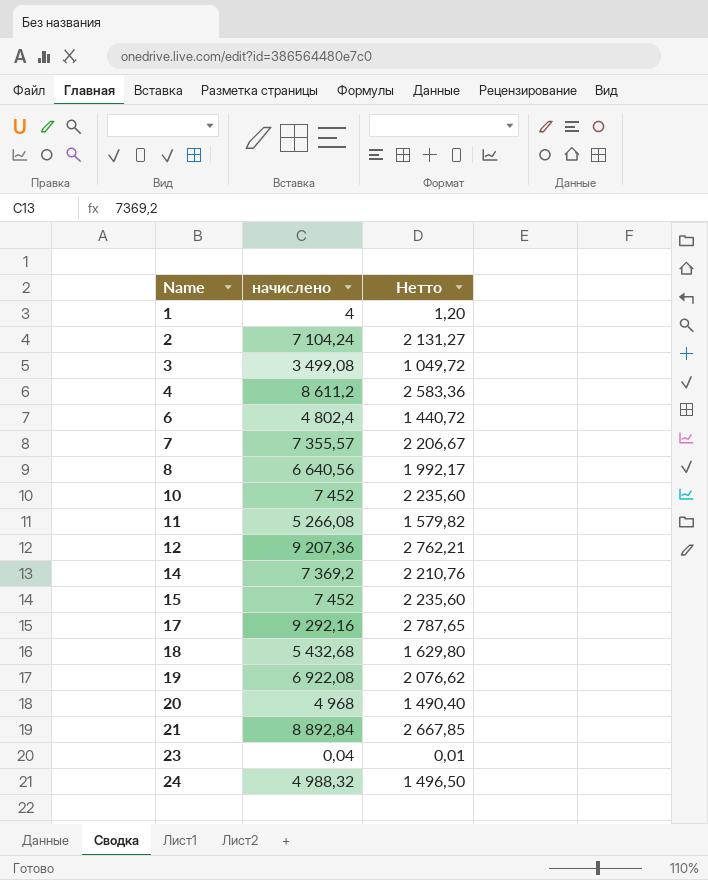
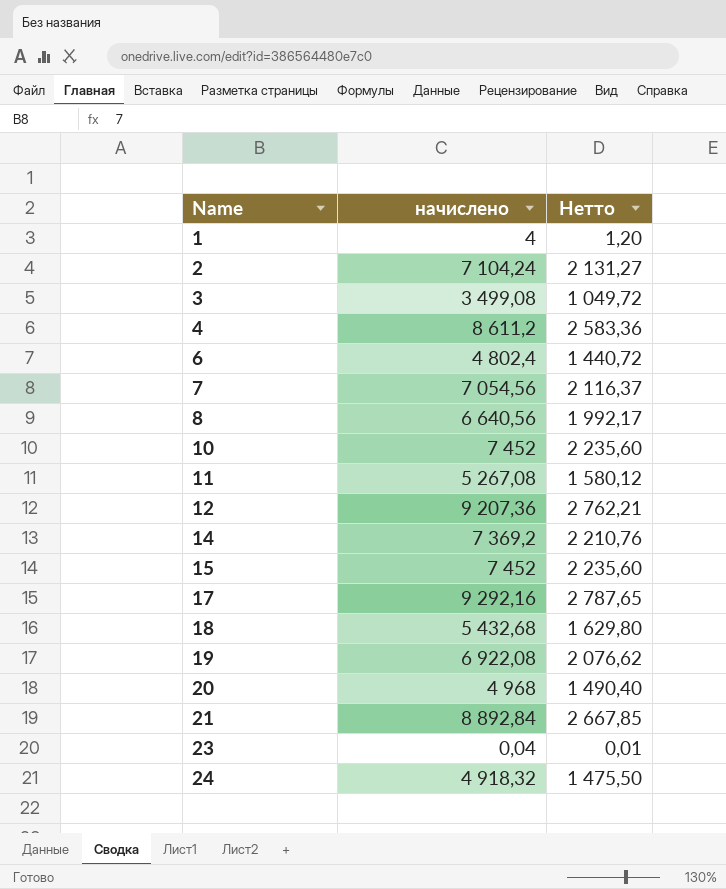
7 | начислено: 7 355,57 -> 7 054,56
7 | Нетто: 2 206,67 -> 2 116,37
11 | начислено: 5 266,08 -> 5 267,08
11 | Нетто: 1 579,82 -> 1 580,12
24 | начислено: 4 988,32 -> 4 918,32
24 | Нетто: 1 496,50 -> 1 475,50

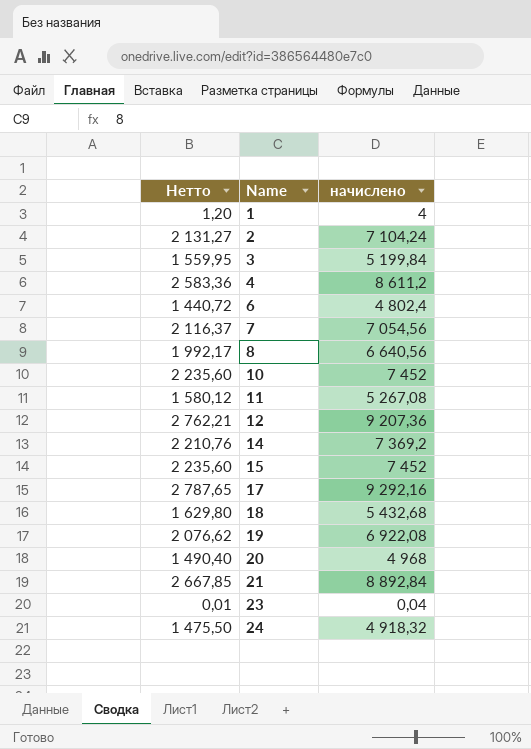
column Нетто | position: 3 -> 1
3 | Нетто: 1 049,72 -> 1 559,95
3 | начислено: 3 499,08 -> 5 199,84

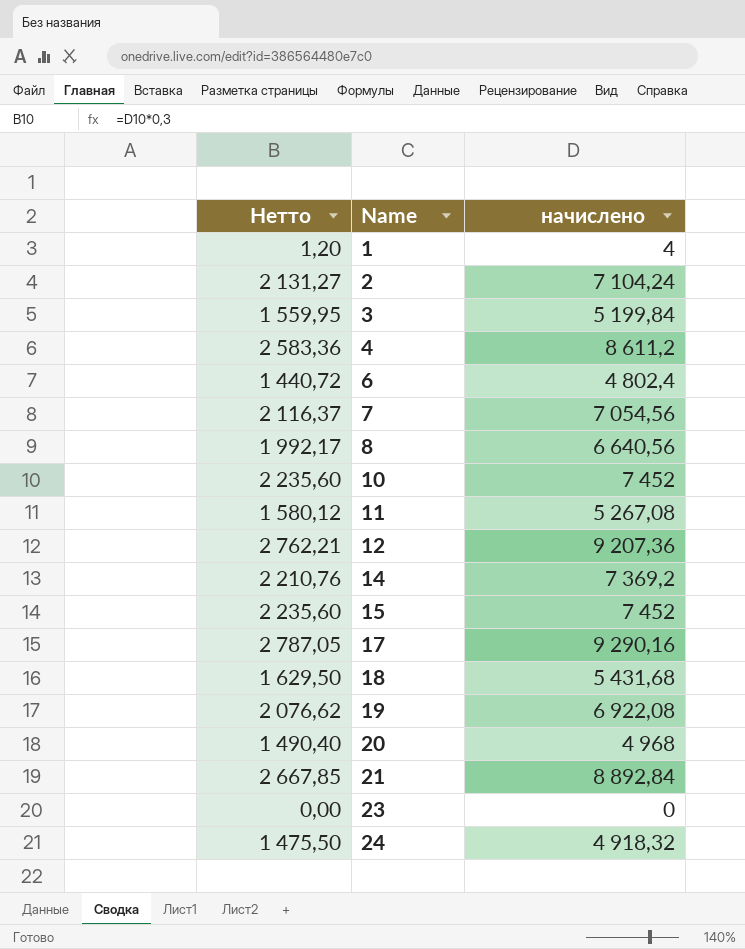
17 | Нетто: 2 787,65 -> 2 787,05
17 | начислено: 9 292,16 -> 9 290,16
18 | Нетто: 1 629,80 -> 1 629,50
18 | начислено: 5 432,68 -> 5 431,68
23 | Нетто: 0,01 -> 0,00
23 | начислено: 0,04 -> 0

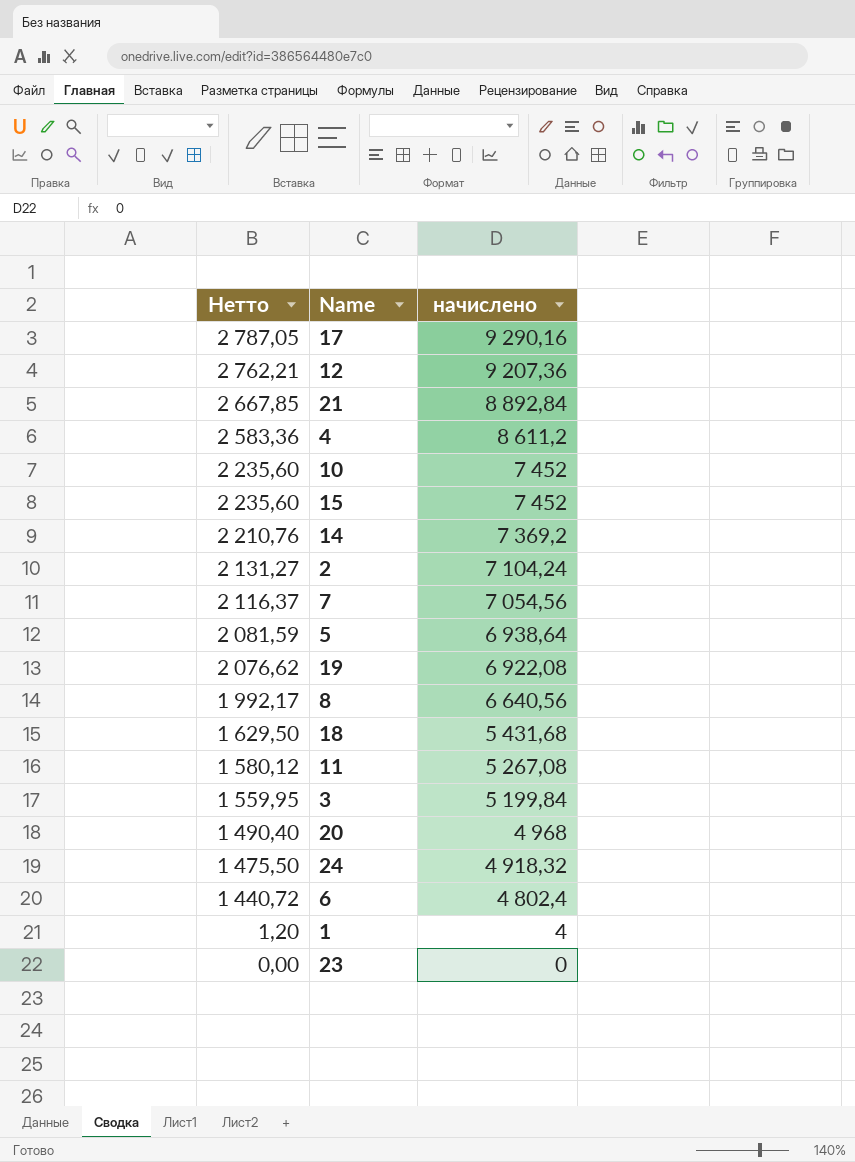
row order: Name ascending -> Нетто descending
row 5: none -> 2 081,59 | 6 938,64

